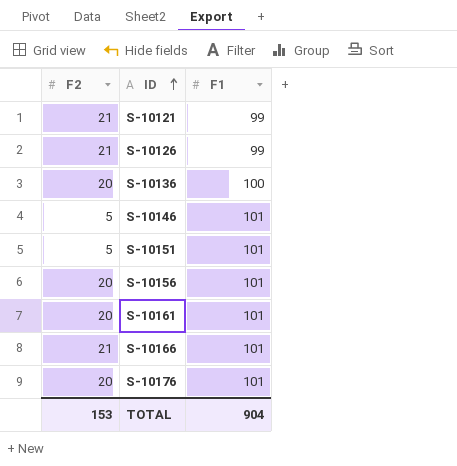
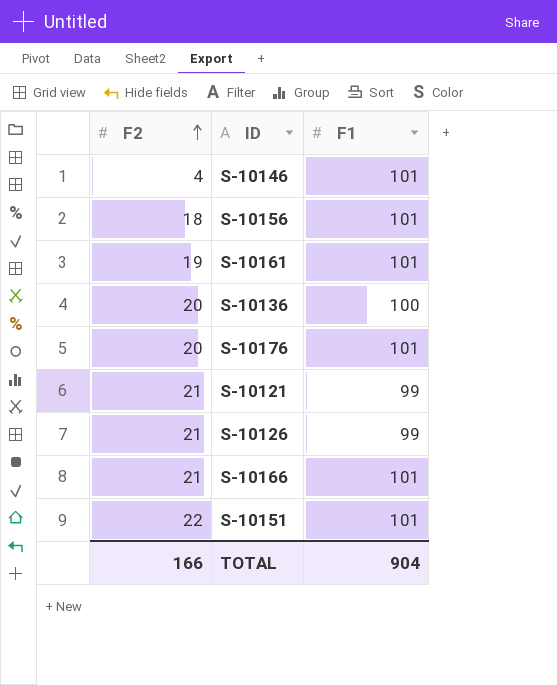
row order: ID ascending -> F2 ascending
S-10146 | F2: 5 -> 4
S-10156 | F2: 20 -> 18
S-10161 | F2: 20 -> 19
S-10151 | F2: 5 -> 22
TOTAL | F2: 153 -> 166

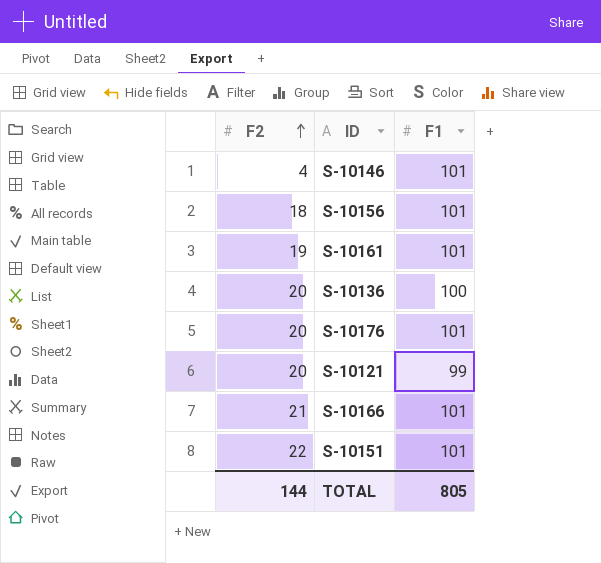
row S-10126: 21 | 99 -> none
S-10121 | F2: 21 -> 20
TOTAL | F2: 166 -> 144
TOTAL | F1: 904 -> 805

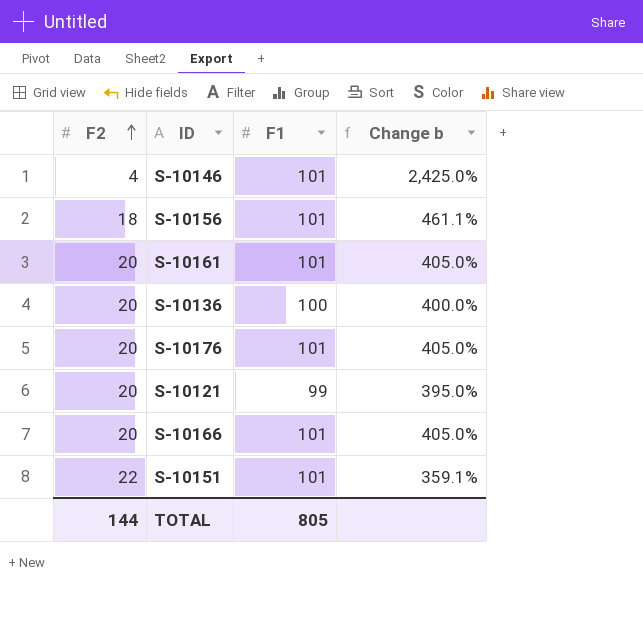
column Change b | formula: none -> ([F1] - [F2]) / [F2]
S-10161 | F2: 19 -> 20
S-10166 | F2: 21 -> 20

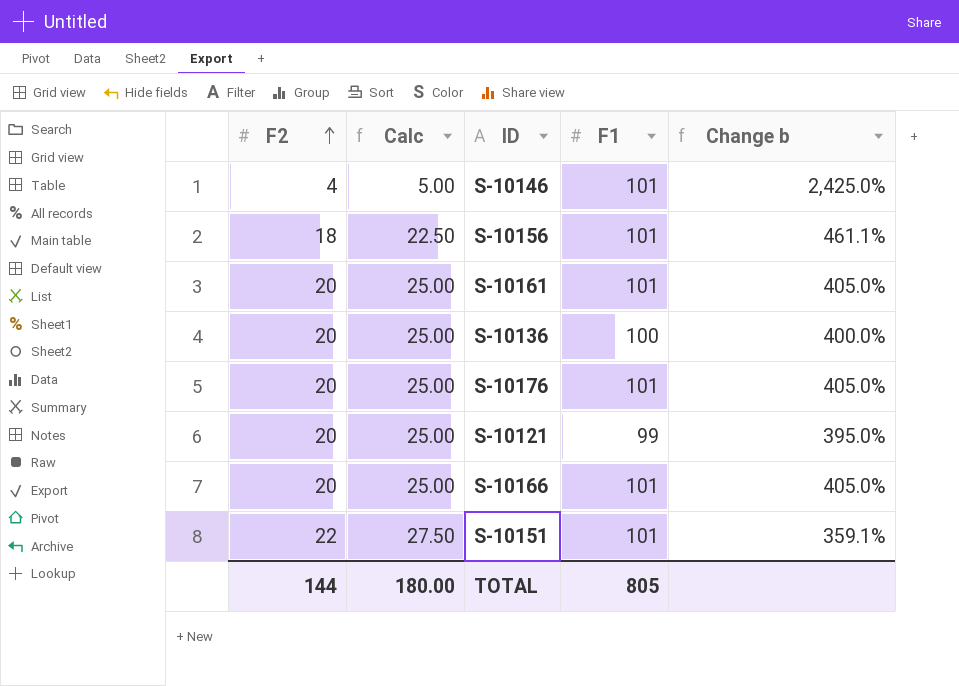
column Calc | formula: none -> [F2] * 1.25

